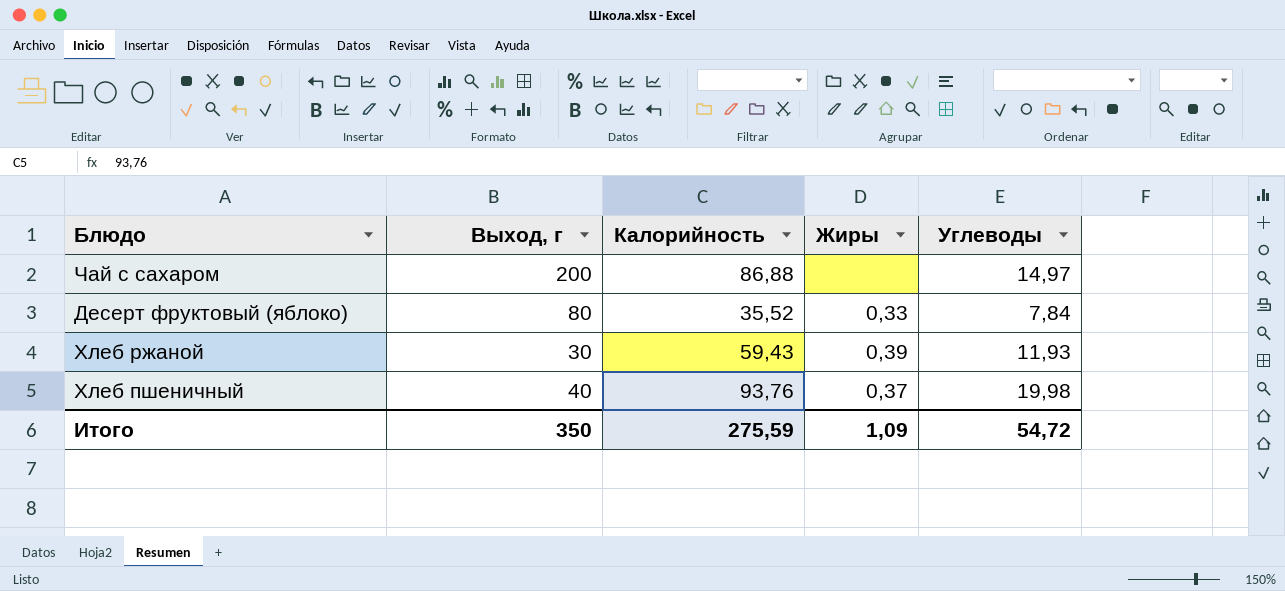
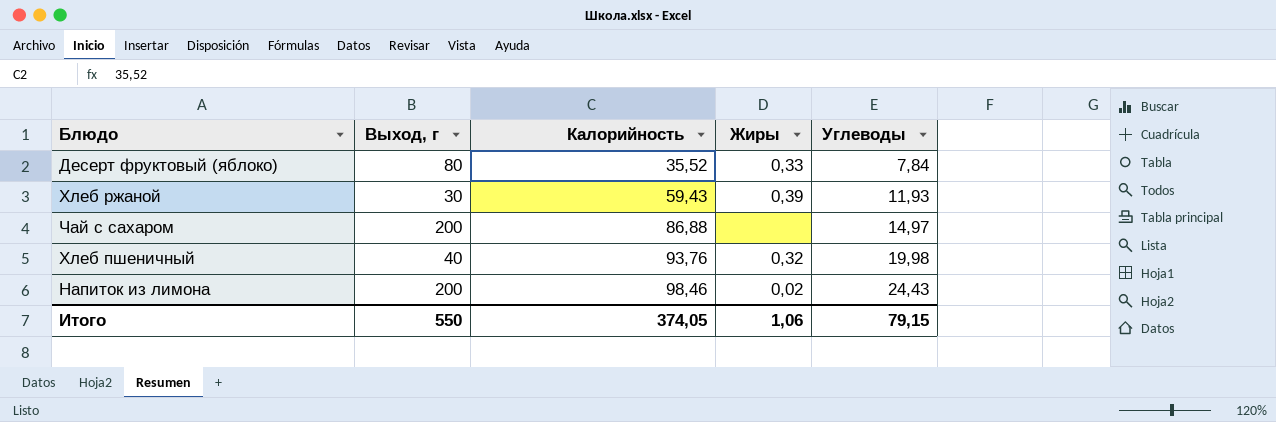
row order: none -> Калорийность ascending
Хлеб пшеничный | Жиры: 0,37 -> 0,32
row Напиток из лимона: none -> 200 | 98,46 | 0,02 | 24,43
Итого | Выход, г: 350 -> 550
Итого | Калорийность: 275,59 -> 374,05
Итого | Жиры: 1,09 -> 1,06
Итого | Углеводы: 54,72 -> 79,15

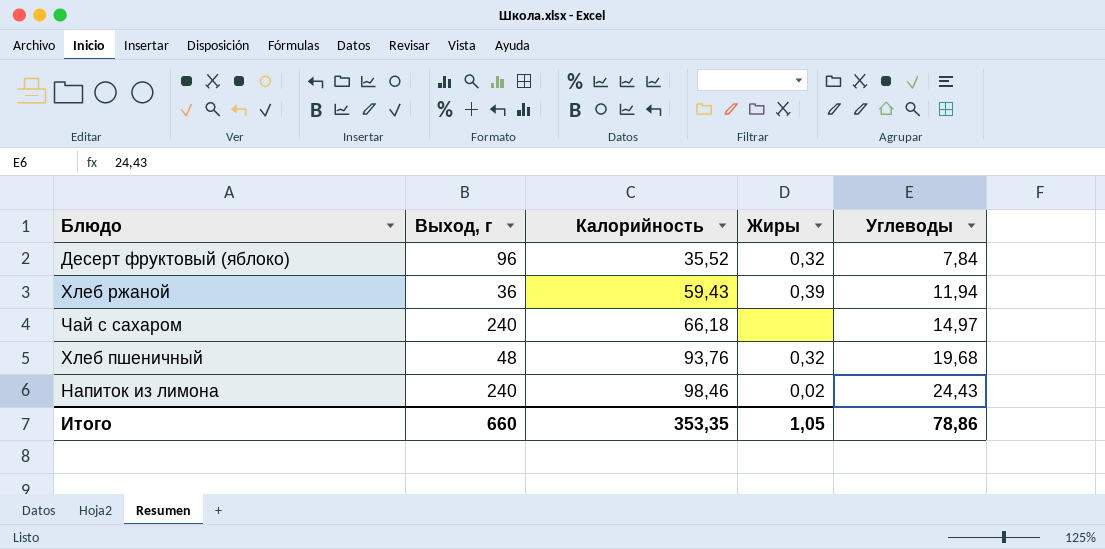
Десерт фруктовый (яблоко) | Выход, г: 80 -> 96
Десерт фруктовый (яблоко) | Жиры: 0,33 -> 0,32
Хлеб ржаной | Выход, г: 30 -> 36
Хлеб ржаной | Углеводы: 11,93 -> 11,94
Чай с сахаром | Выход, г: 200 -> 240
Чай с сахаром | Калорийность: 86,88 -> 66,18
Хлеб пшеничный | Выход, г: 40 -> 48
Хлеб пшеничный | Углеводы: 19,98 -> 19,68
Напиток из лимона | Выход, г: 200 -> 240
Итого | Выход, г: 550 -> 660
Итого | Калорийность: 374,05 -> 353,35
Итого | Жиры: 1,06 -> 1,05
Итого | Углеводы: 79,15 -> 78,86

